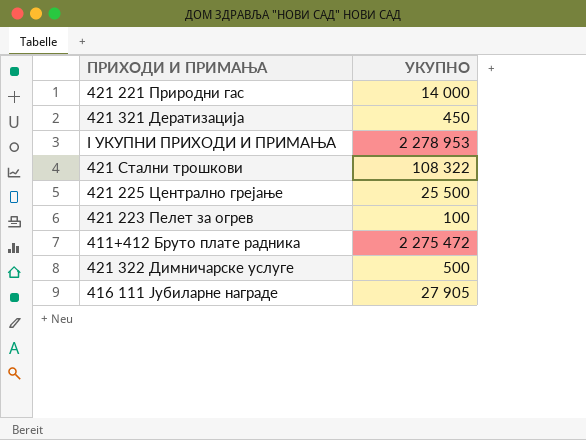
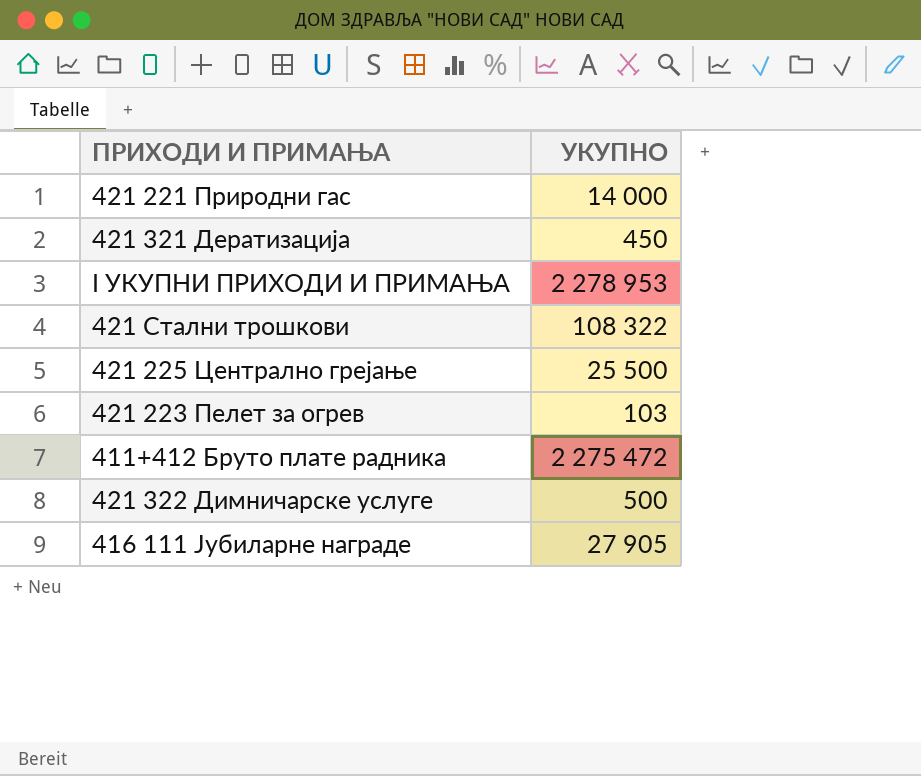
421 223 Пелет за огрев | УКУПНО: 100 -> 103

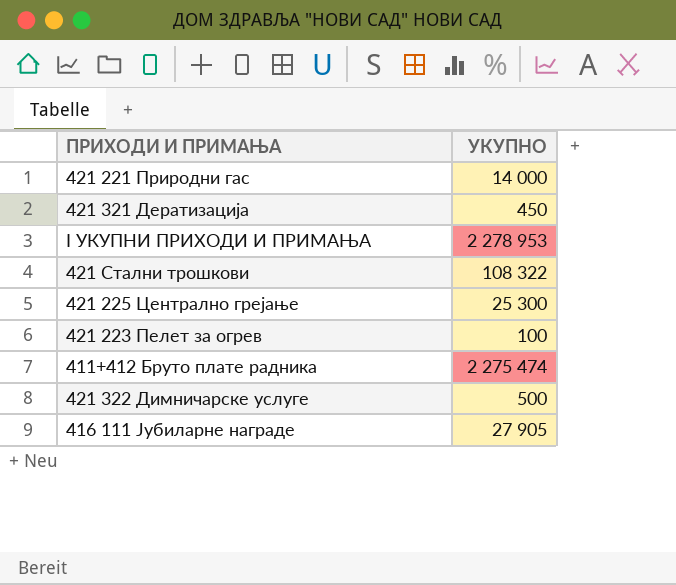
421 225 Централно грејање | УКУПНО: 25 500 -> 25 300
421 223 Пелет за огрев | УКУПНО: 103 -> 100
411+412 Бруто плате радника | УКУПНО: 2 275 472 -> 2 275 474

